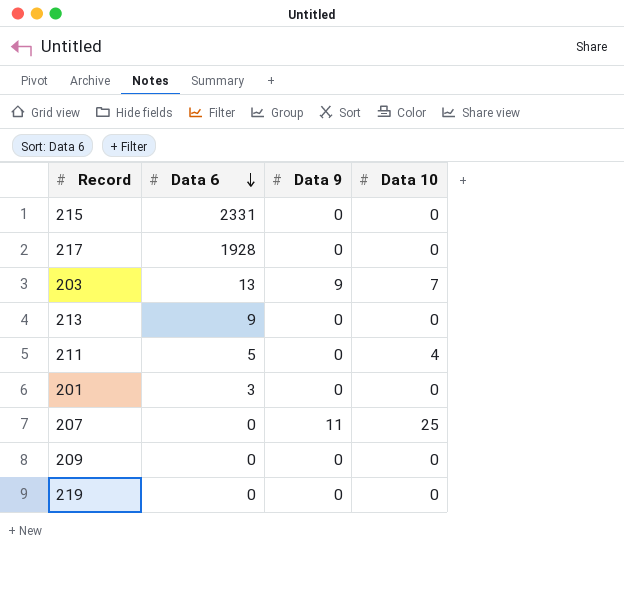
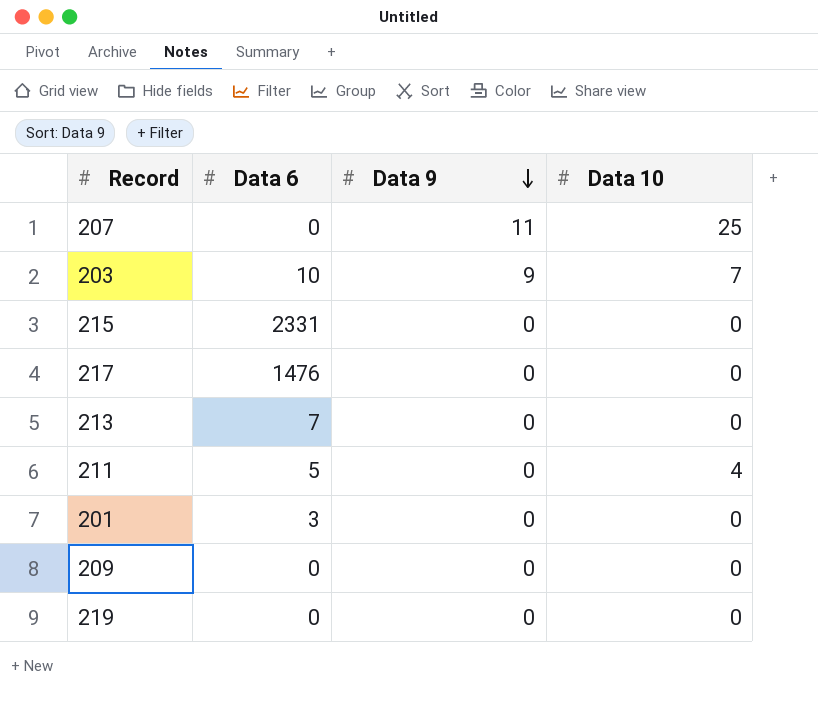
row order: Data 6 descending -> Data 9 descending
203 | Data 6: 13 -> 10
217 | Data 6: 1928 -> 1476
213 | Data 6: 9 -> 7

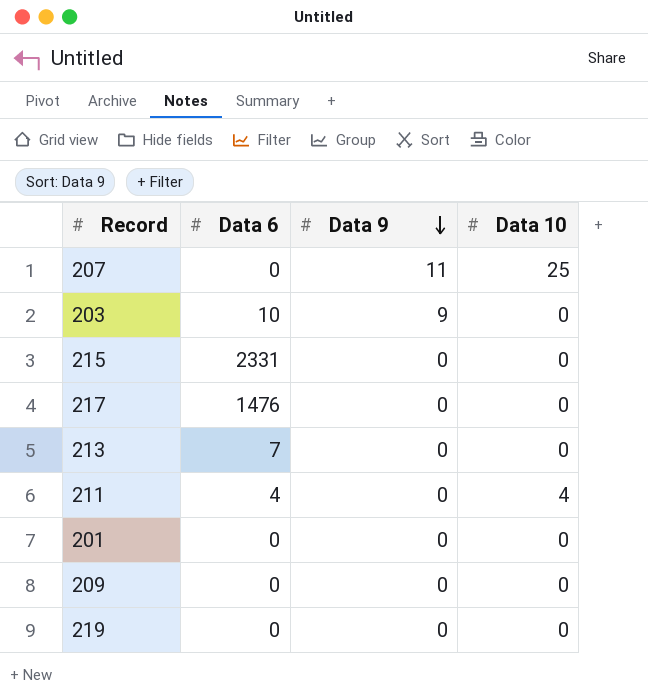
203 | Data 10: 7 -> 0
211 | Data 6: 5 -> 4
201 | Data 6: 3 -> 0

